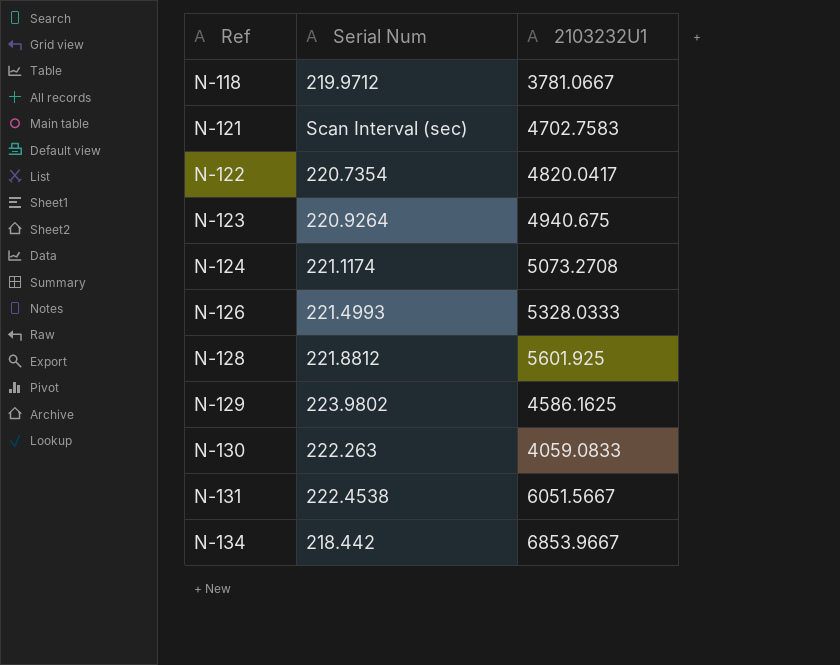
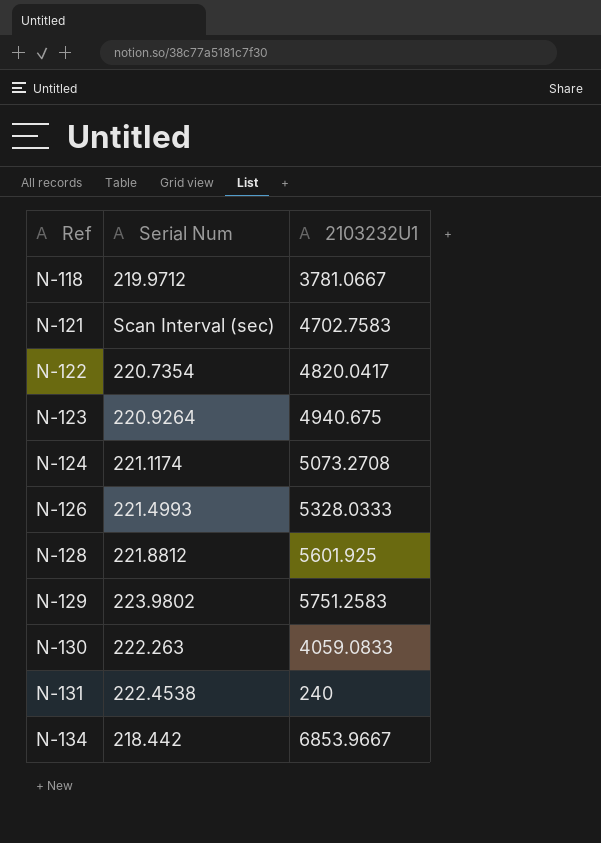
N-129 | 2103232U1: 4586.1625 -> 5751.2583
N-131 | 2103232U1: 6051.5667 -> 240

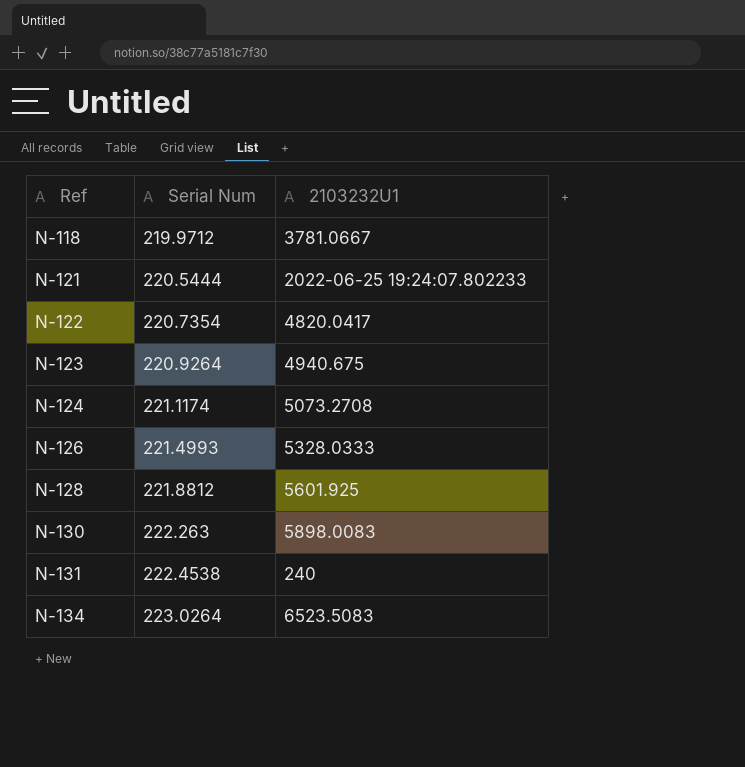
row N-129: 223.9802 | 5751.2583 -> none
N-121 | Serial Num: Scan Interval (sec) -> 220.5444
N-121 | 2103232U1: 4702.7583 -> 2022-06-25 19:24:07.802233
N-130 | 2103232U1: 4059.0833 -> 5898.0083
N-134 | Serial Num: 218.442 -> 223.0264
N-134 | 2103232U1: 6853.9667 -> 6523.5083

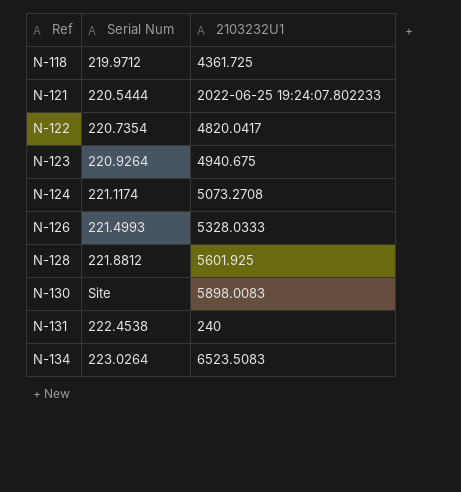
N-118 | 2103232U1: 3781.0667 -> 4361.725
N-130 | Serial Num: 222.263 -> Site

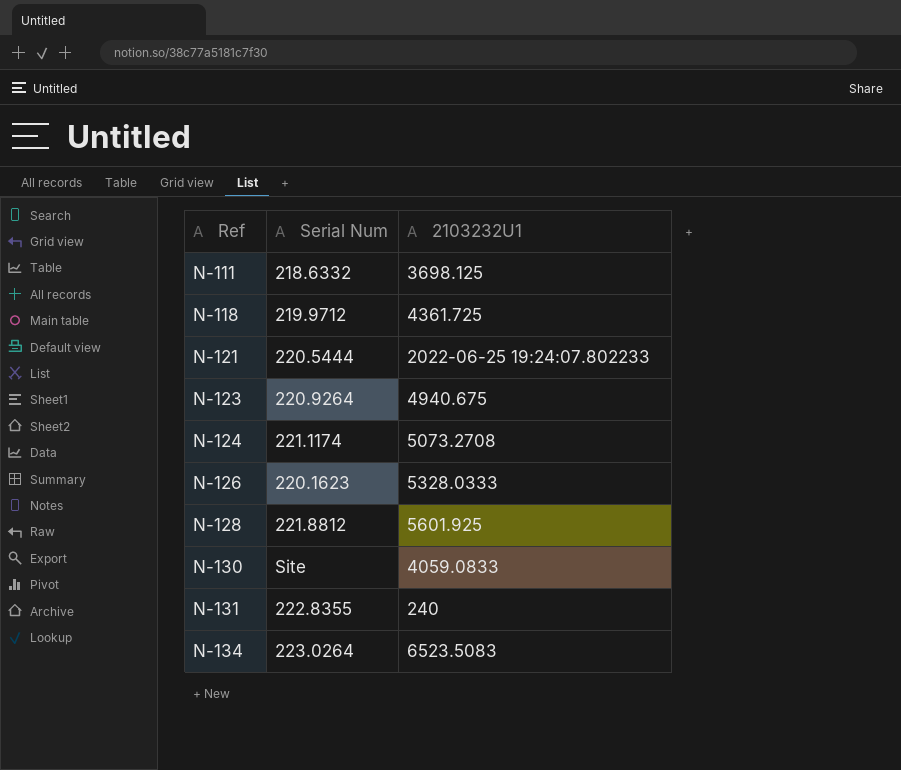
row N-122: 220.7354 | 4820.0417 -> none
row N-111: none -> 218.6332 | 3698.125
N-126 | Serial Num: 221.4993 -> 220.1623
N-130 | 2103232U1: 5898.0083 -> 4059.0833
N-131 | Serial Num: 222.4538 -> 222.8355

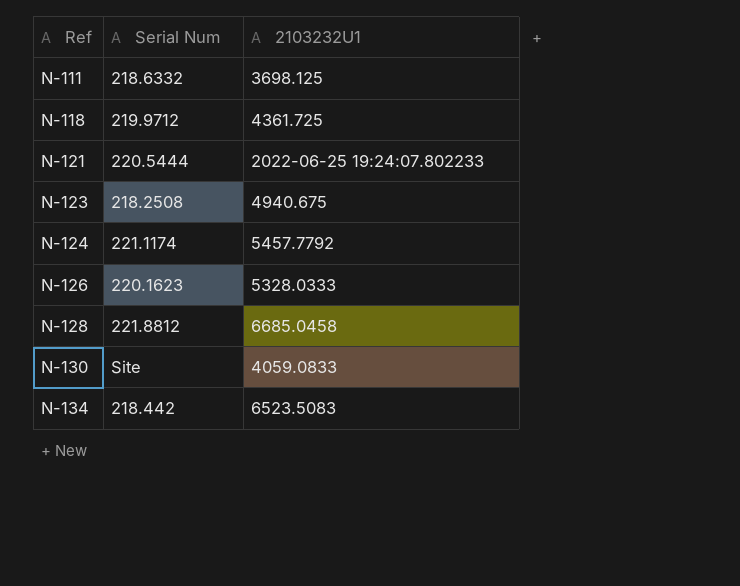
row N-131: 222.8355 | 240 -> none
N-123 | Serial Num: 220.9264 -> 218.2508
N-124 | 2103232U1: 5073.2708 -> 5457.7792
N-128 | 2103232U1: 5601.925 -> 6685.0458
N-134 | Serial Num: 223.0264 -> 218.442

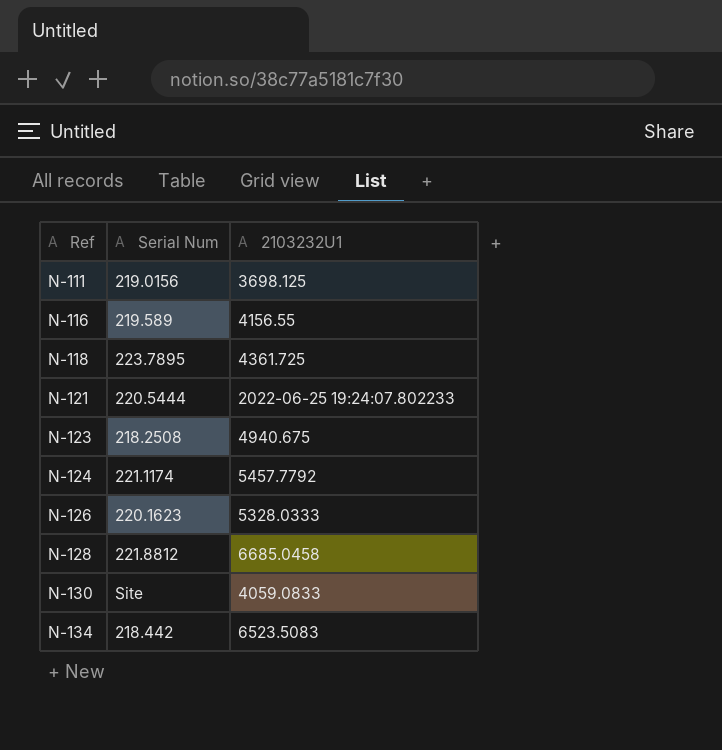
N-111 | Serial Num: 218.6332 -> 219.0156
row N-116: none -> 219.589 | 4156.55
N-118 | Serial Num: 219.9712 -> 223.7895

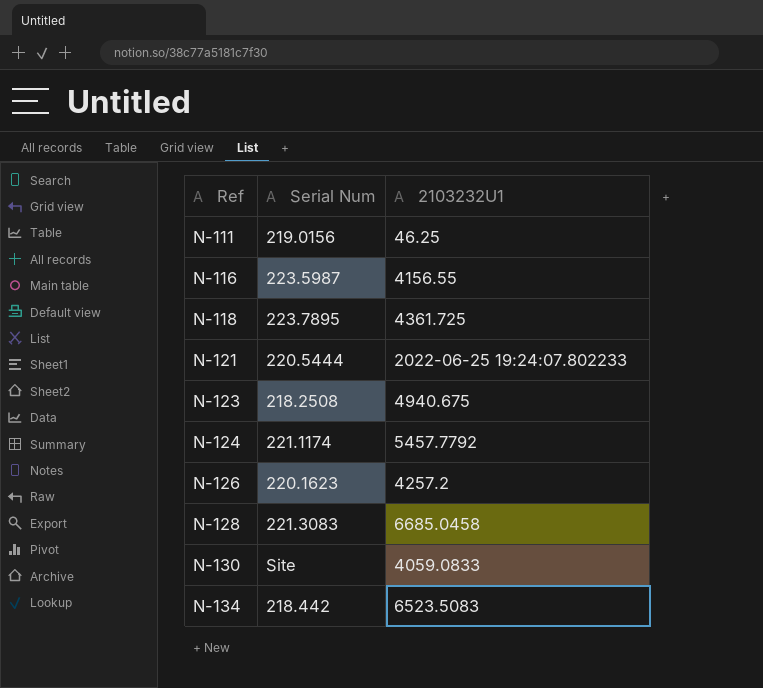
N-111 | 2103232U1: 3698.125 -> 46.25
N-116 | Serial Num: 219.589 -> 223.5987
N-126 | 2103232U1: 5328.0333 -> 4257.2
N-128 | Serial Num: 221.8812 -> 221.3083

